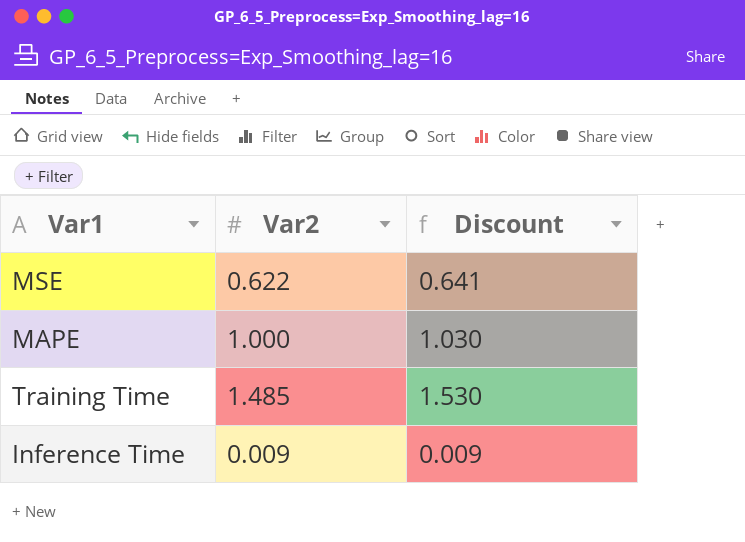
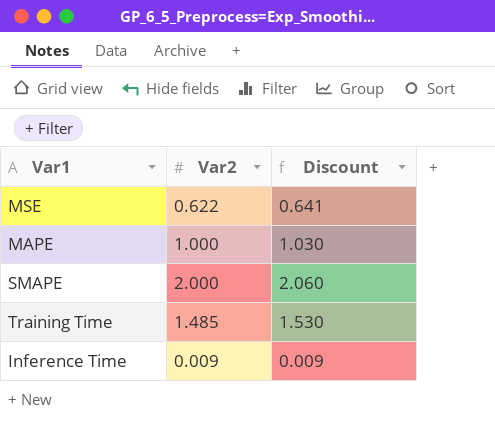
row SMAPE: none -> 2.000 | 2.060

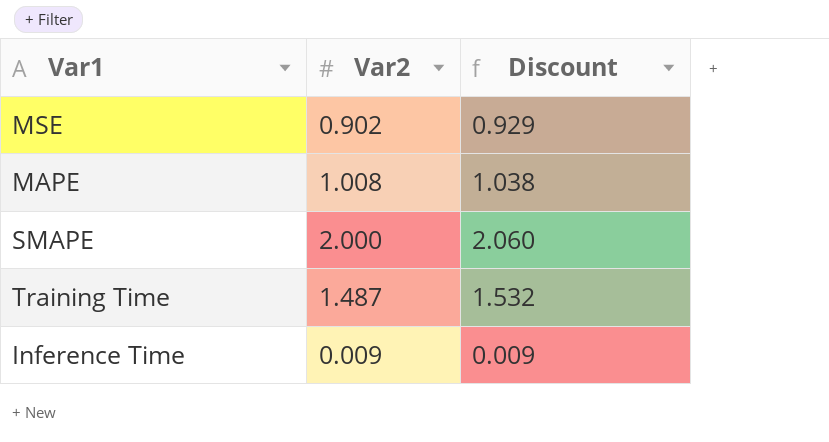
MSE | Var2: 0.622 -> 0.902
MSE | Discount: 0.641 -> 0.929
MAPE | Var2: 1.000 -> 1.008
MAPE | Discount: 1.030 -> 1.038
Training Time | Var2: 1.485 -> 1.487
Training Time | Discount: 1.530 -> 1.532

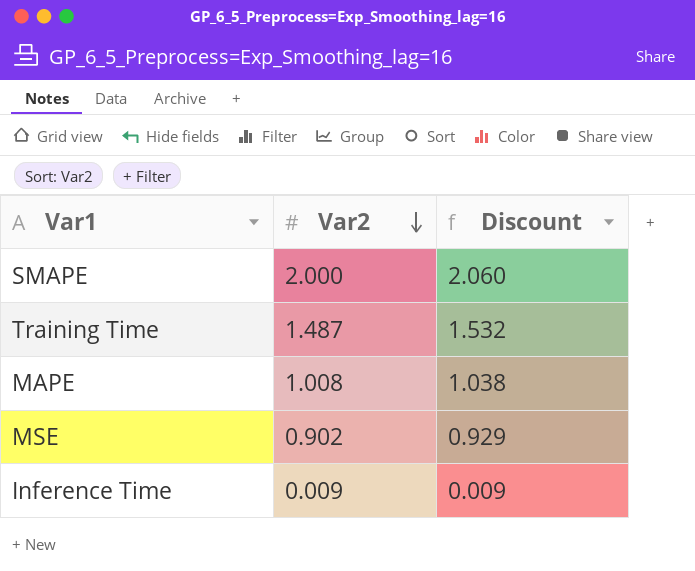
row order: none -> Var2 descending

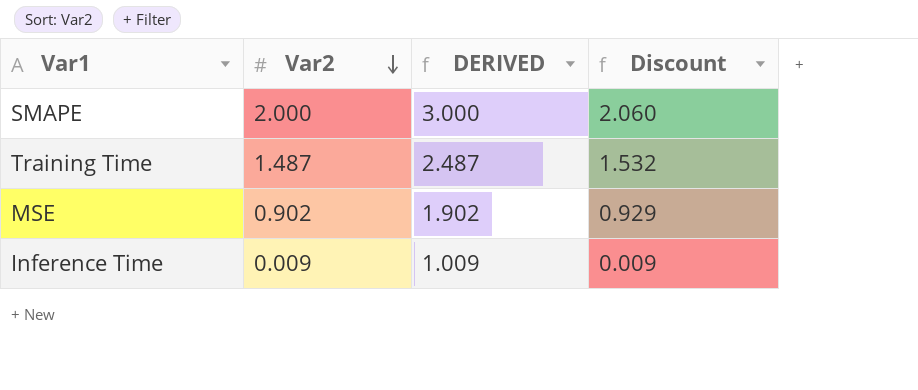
column DERIVED | formula: none -> [Var2] + 1
row MAPE: 1.008 | 1.038 -> none

